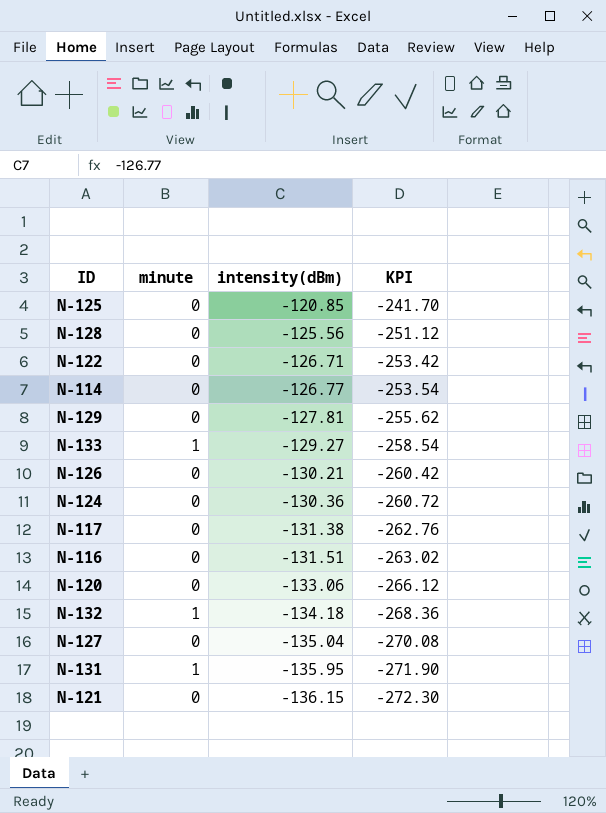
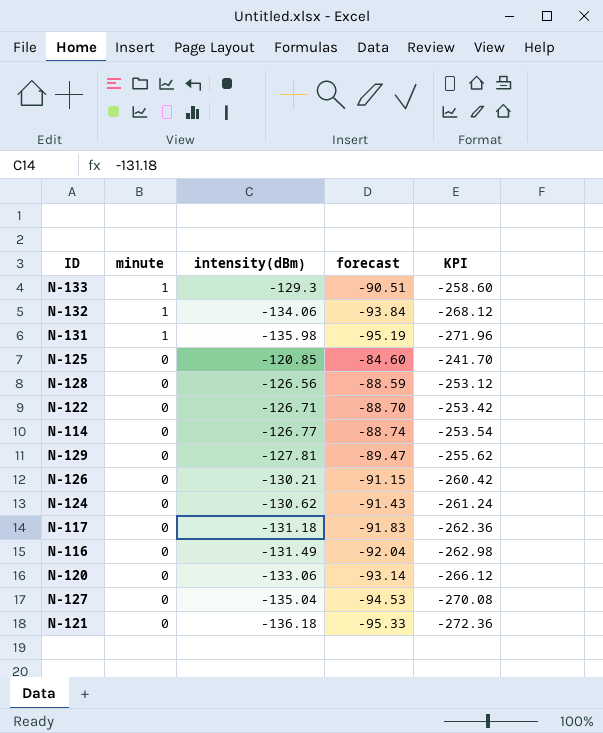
row order: intensity(dBm) descending -> minute descending
column forecast | formula: none -> [intensity(dBm)] * 0.7
N-133 | intensity(dBm): -129.27 -> -129.3
N-133 | KPI: -258.54 -> -258.60
N-132 | intensity(dBm): -134.18 -> -134.06
N-132 | KPI: -268.36 -> -268.12
N-131 | intensity(dBm): -135.95 -> -135.98
N-131 | KPI: -271.90 -> -271.96
N-128 | intensity(dBm): -125.56 -> -126.56
N-128 | KPI: -251.12 -> -253.12
N-124 | intensity(dBm): -130.36 -> -130.62
N-124 | KPI: -260.72 -> -261.24
N-117 | intensity(dBm): -131.38 -> -131.18
N-117 | KPI: -262.76 -> -262.36
N-116 | intensity(dBm): -131.51 -> -131.49
N-116 | KPI: -263.02 -> -262.98
N-121 | intensity(dBm): -136.15 -> -136.18
N-121 | KPI: -272.30 -> -272.36

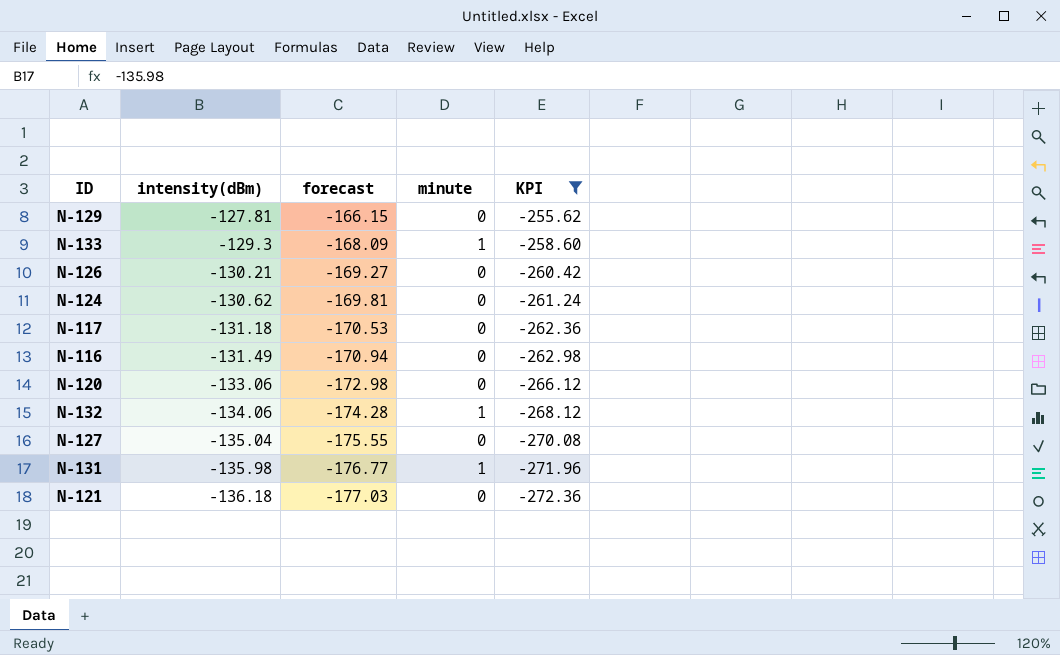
filter: none -> KPI <= -255.62
row order: minute descending -> intensity(dBm) descending
column forecast | formula: [intensity(dBm)] * 0.7 -> [intensity(dBm)] * 1.3
column minute | position: 2 -> 4

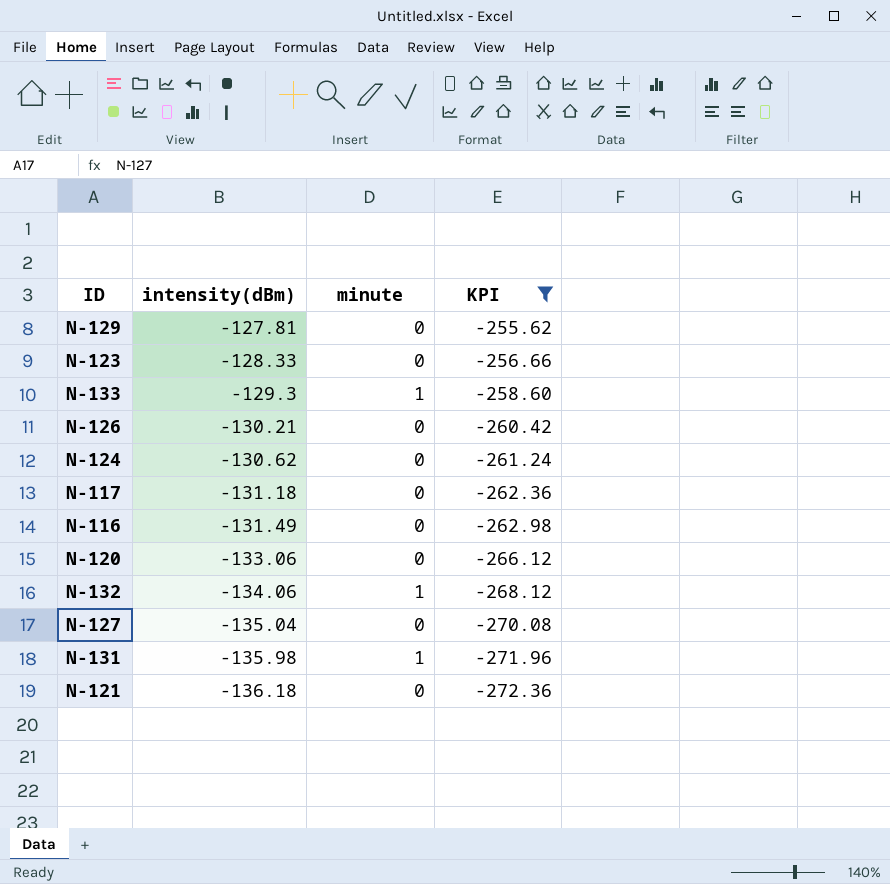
column forecast | formula: [intensity(dBm)] * 1.3 -> none
row N-123: none -> -128.33 | 0 | -256.66

